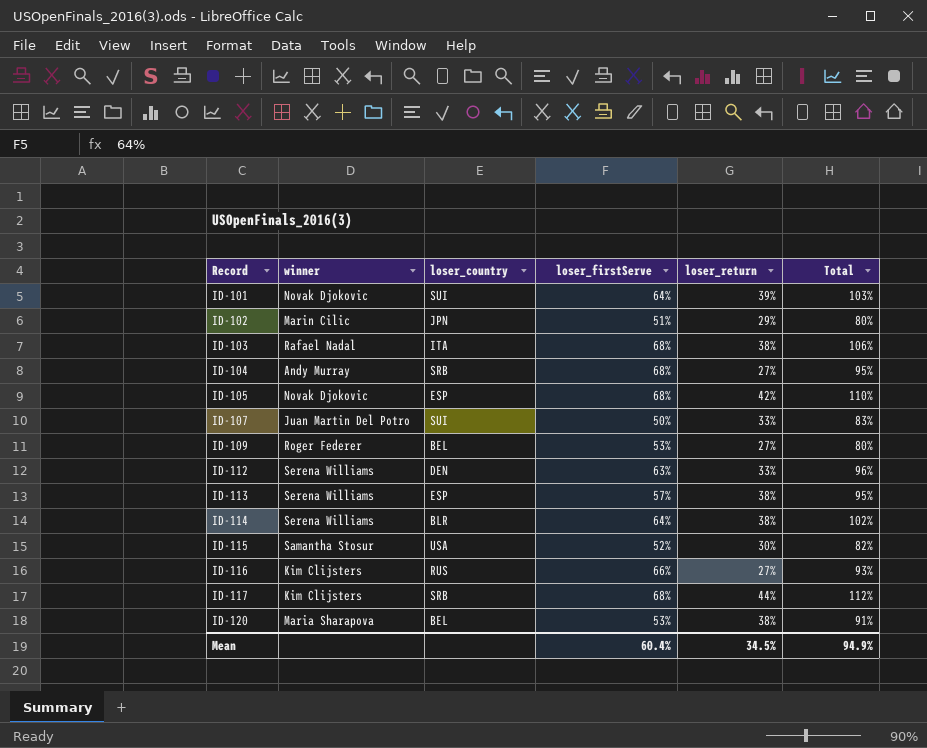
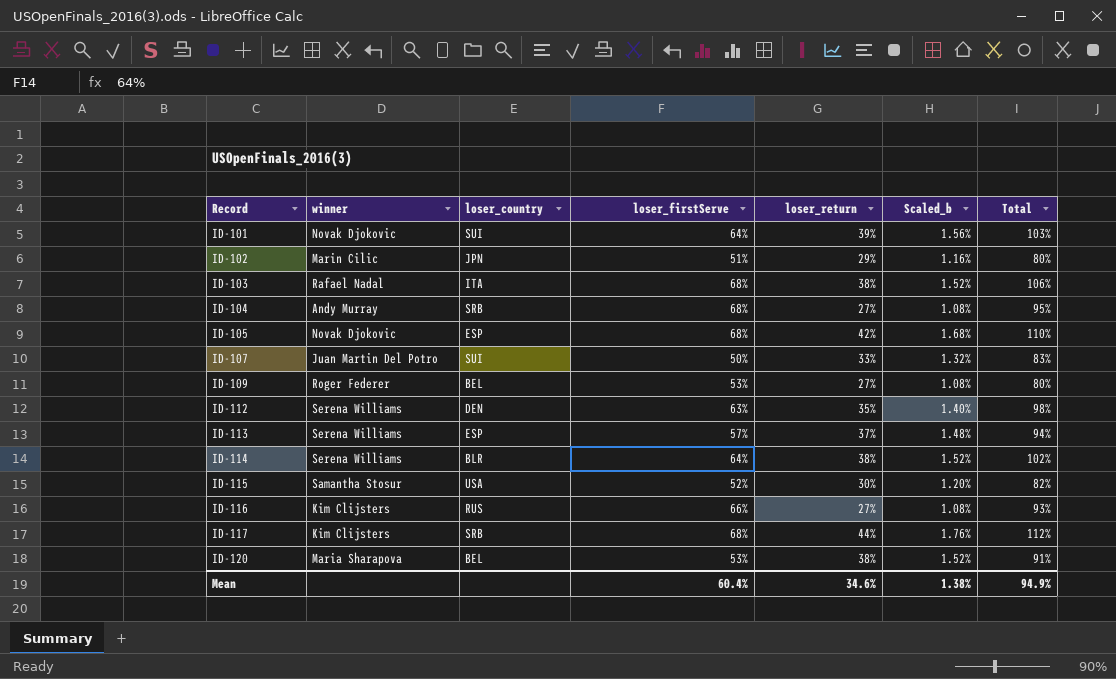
column Scaled_b | formula: none -> [loser_return] * 0.04
ID-112 | loser_return: 33% -> 35%
ID-112 | Total: 96% -> 98%
ID-113 | loser_return: 38% -> 37%
ID-113 | Total: 95% -> 94%
Mean | loser_return: 34.5% -> 34.6%

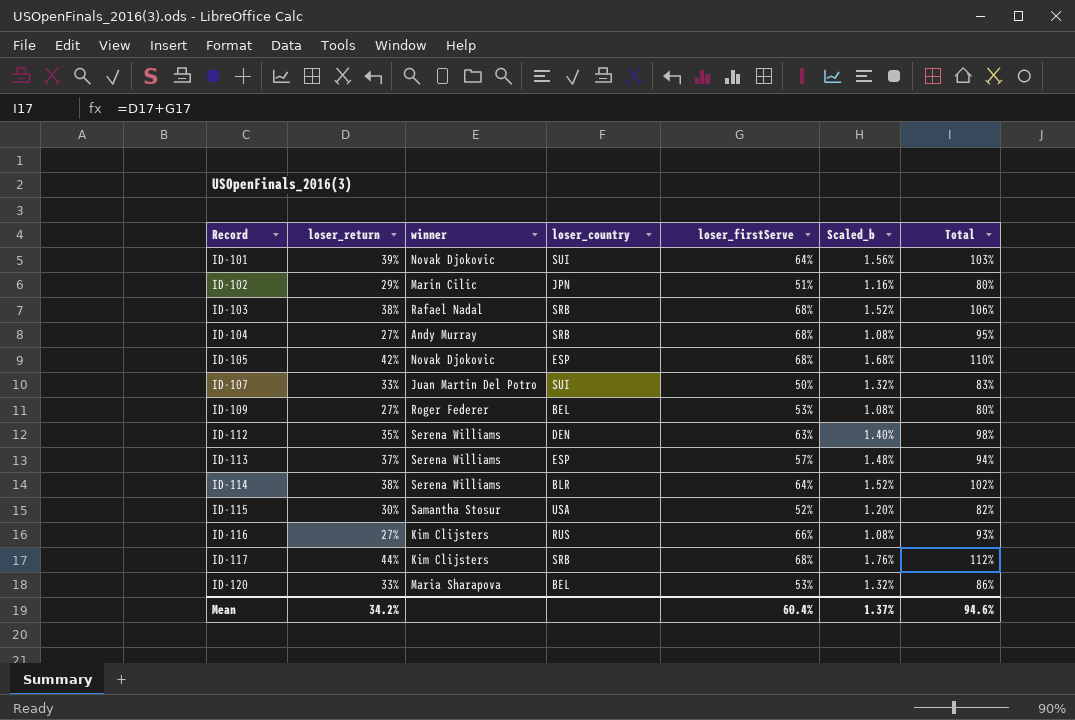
column loser_return | position: 5 -> 2
ID-103 | loser_country: ITA -> SRB
ID-120 | loser_return: 38% -> 33%
ID-120 | Scaled_b: 1.52% -> 1.32%
ID-120 | Total: 91% -> 86%
Mean | loser_return: 34.6% -> 34.2%
Mean | Scaled_b: 1.38% -> 1.37%
Mean | Total: 94.9% -> 94.6%

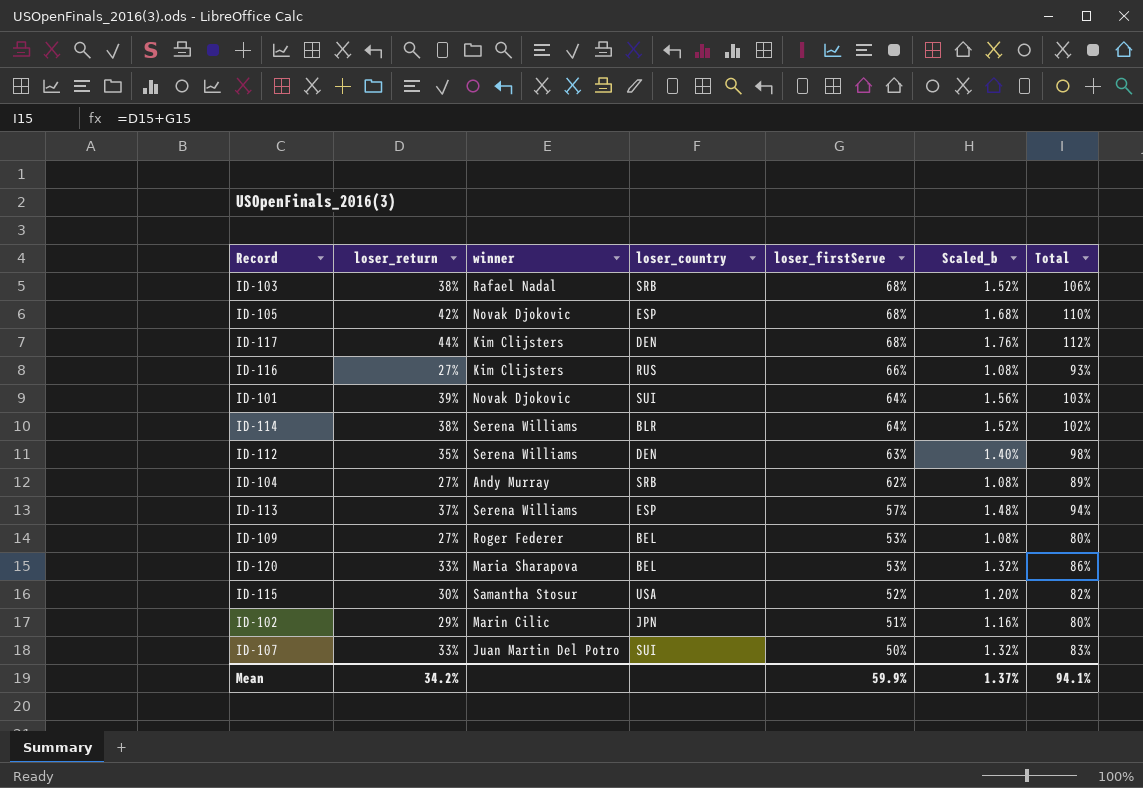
row order: Record ascending -> loser_firstServe descending
ID-117 | loser_country: SRB -> DEN
ID-104 | loser_firstServe: 68% -> 62%
ID-104 | Total: 95% -> 89%
Mean | loser_firstServe: 60.4% -> 59.9%
Mean | Total: 94.6% -> 94.1%

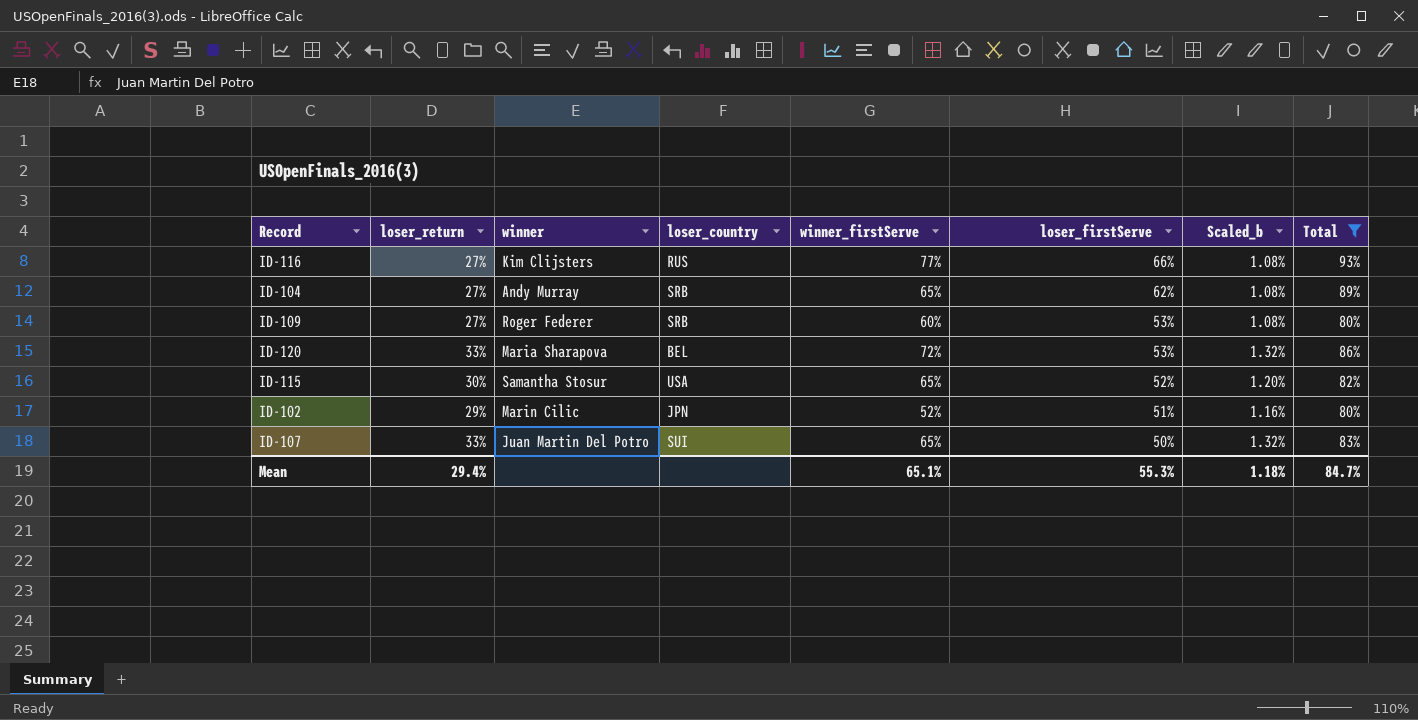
filter: none -> Total <= 93%
column winner_firstServe | position: none -> 5
ID-109 | loser_country: BEL -> SRB
Mean | loser_return: 34.2% -> 29.4%
Mean | loser_firstServe: 59.9% -> 55.3%
Mean | Scaled_b: 1.37% -> 1.18%
Mean | Total: 94.1% -> 84.7%

